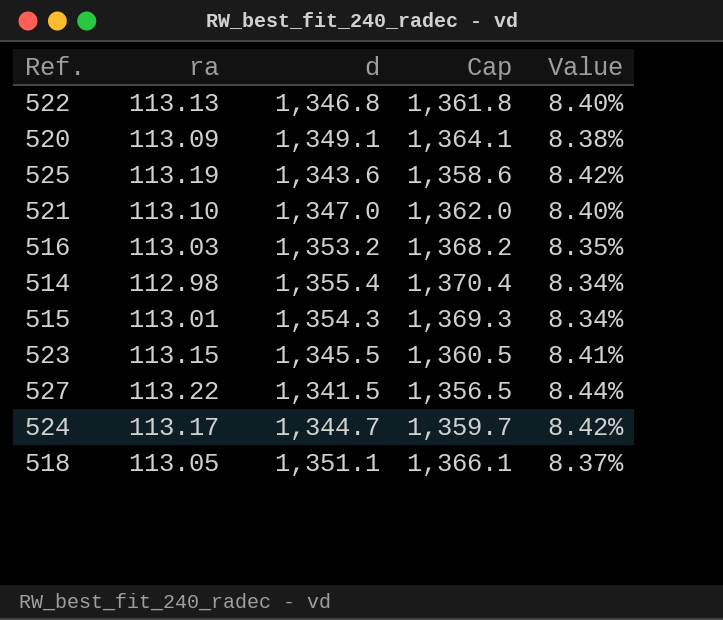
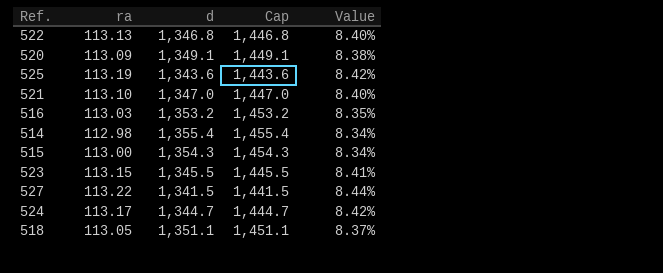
column Cap | formula: [d] + 15 -> [d] + 100
515 | ra: 113.01 -> 113.00

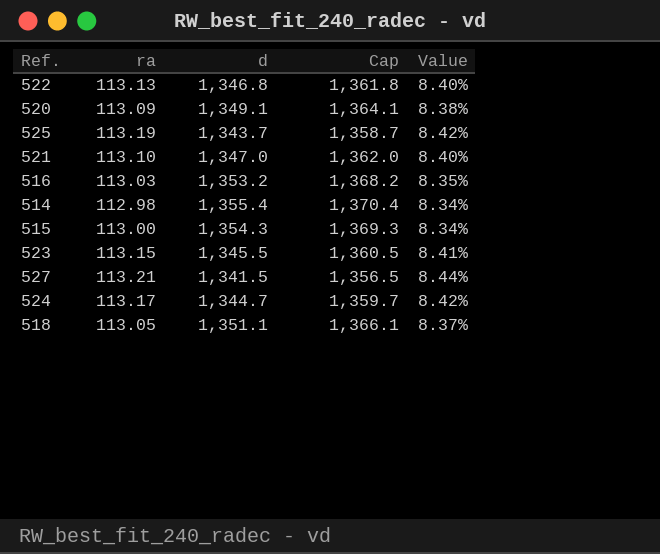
column Cap | formula: [d] + 100 -> [d] + 15
525 | d: 1,343.6 -> 1,343.7
527 | ra: 113.22 -> 113.21

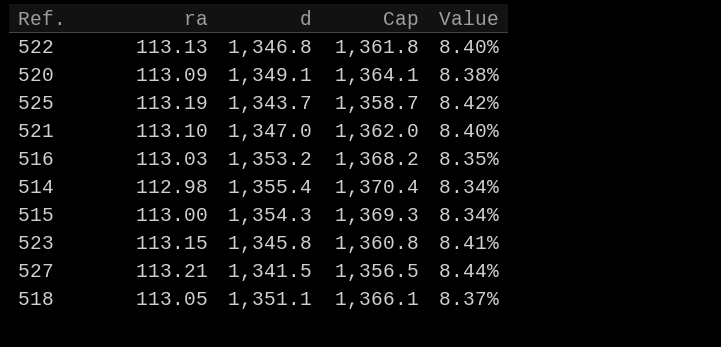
row 524: 113.17 | 1,344.7 | 1,359.7 | 8.42% -> none
523 | d: 1,345.5 -> 1,345.8
523 | Cap: 1,360.5 -> 1,360.8

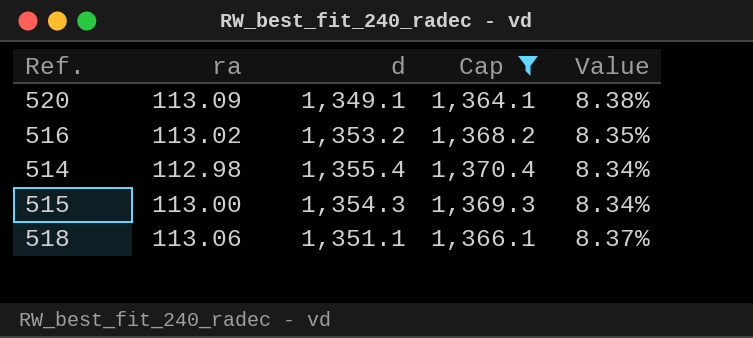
filter: none -> Cap >= 1,364.1
516 | ra: 113.03 -> 113.02
518 | ra: 113.05 -> 113.06

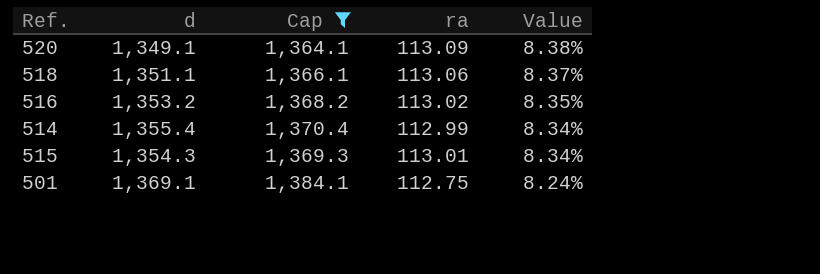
row order: none -> Value descending
column ra | position: 2 -> 4
514 | ra: 112.98 -> 112.99
515 | ra: 113.00 -> 113.01
row 501: none -> 1,369.1 | 1,384.1 | 112.75 | 8.24%

